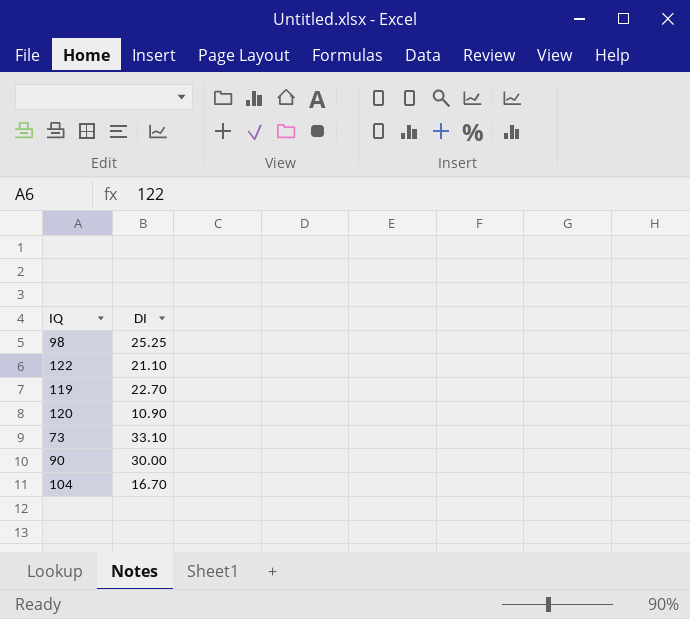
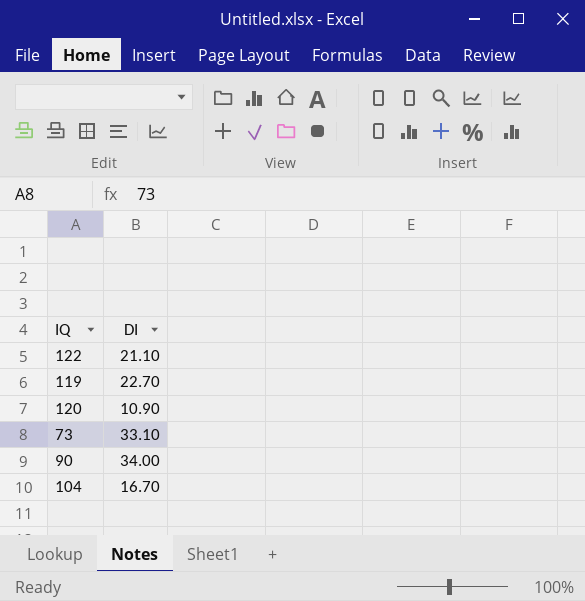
row 98: 25.25 -> none
90 | DI: 30.00 -> 34.00

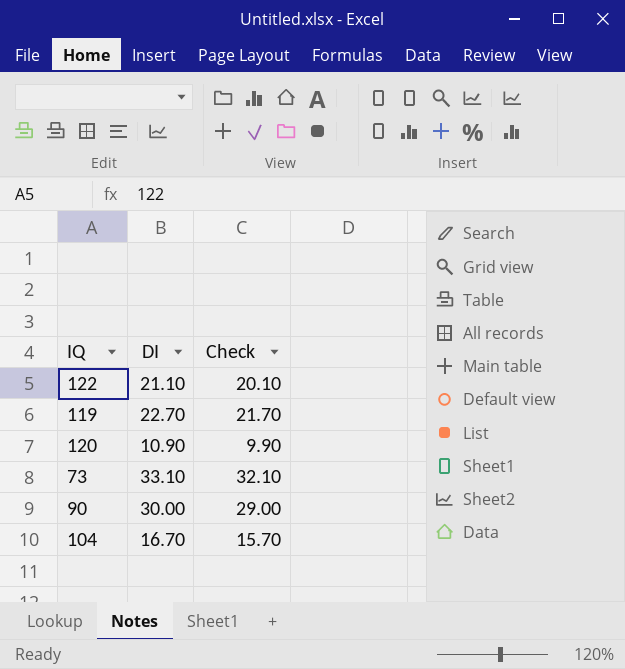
column Check | formula: none -> [DI] - 1
90 | DI: 34.00 -> 30.00

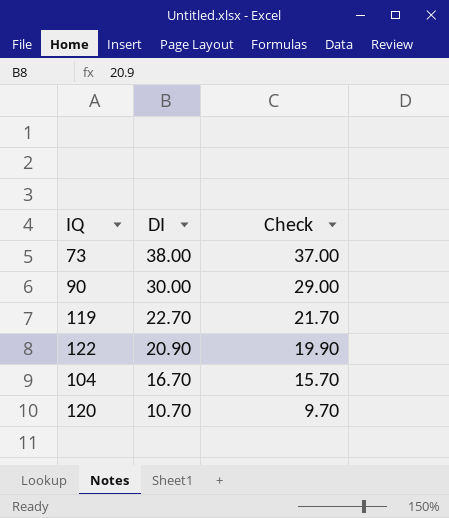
row order: none -> DI descending
73 | DI: 33.10 -> 38.00
73 | Check: 32.10 -> 37.00
122 | DI: 21.10 -> 20.90
122 | Check: 20.10 -> 19.90
120 | DI: 10.90 -> 10.70
120 | Check: 9.90 -> 9.70

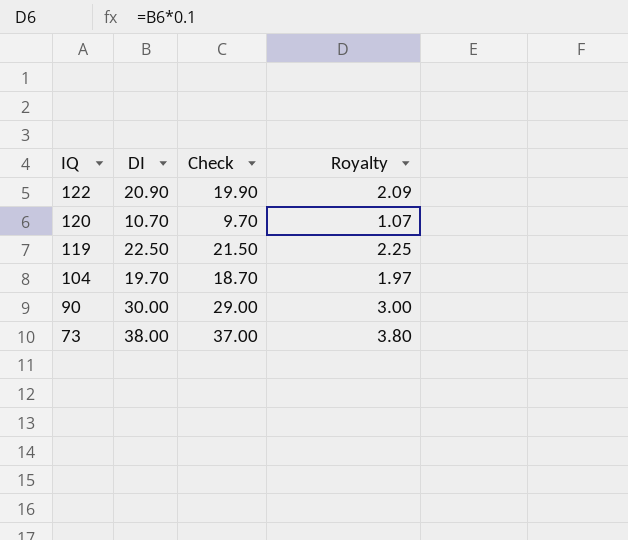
row order: DI descending -> IQ descending
column Royalty | formula: none -> [DI] * 0.1
119 | DI: 22.70 -> 22.50
119 | Check: 21.70 -> 21.50
104 | DI: 16.70 -> 19.70
104 | Check: 15.70 -> 18.70

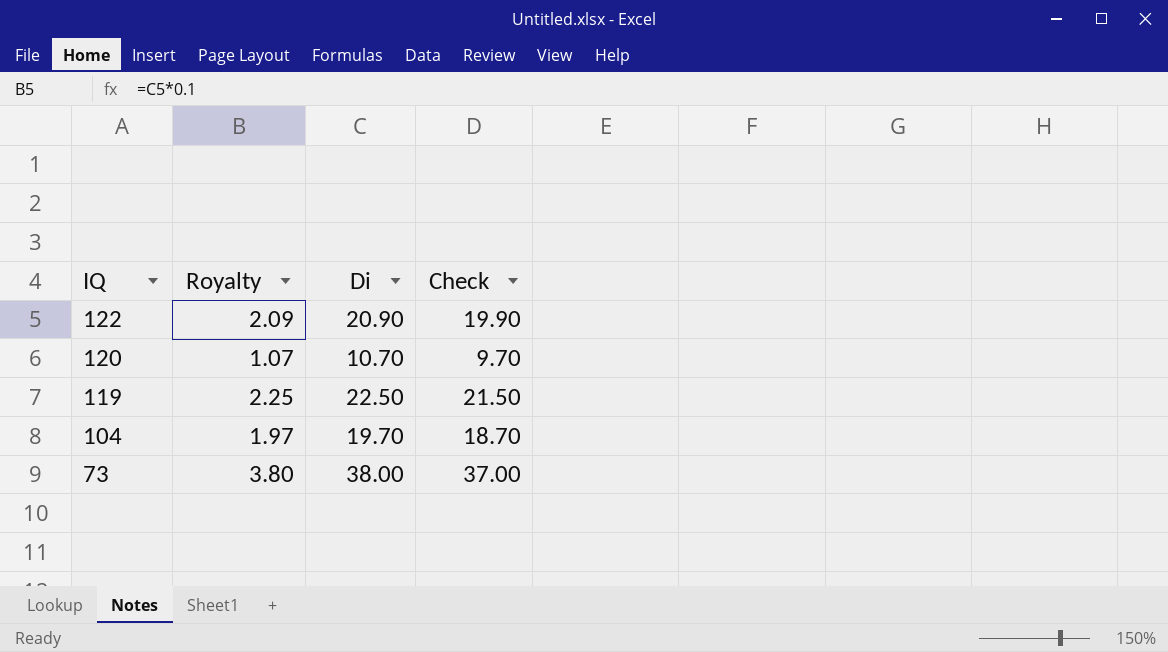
column Royalty | position: 4 -> 2
column name: DI -> Di
row 90: 30.00 | 29.00 | 3.00 -> none

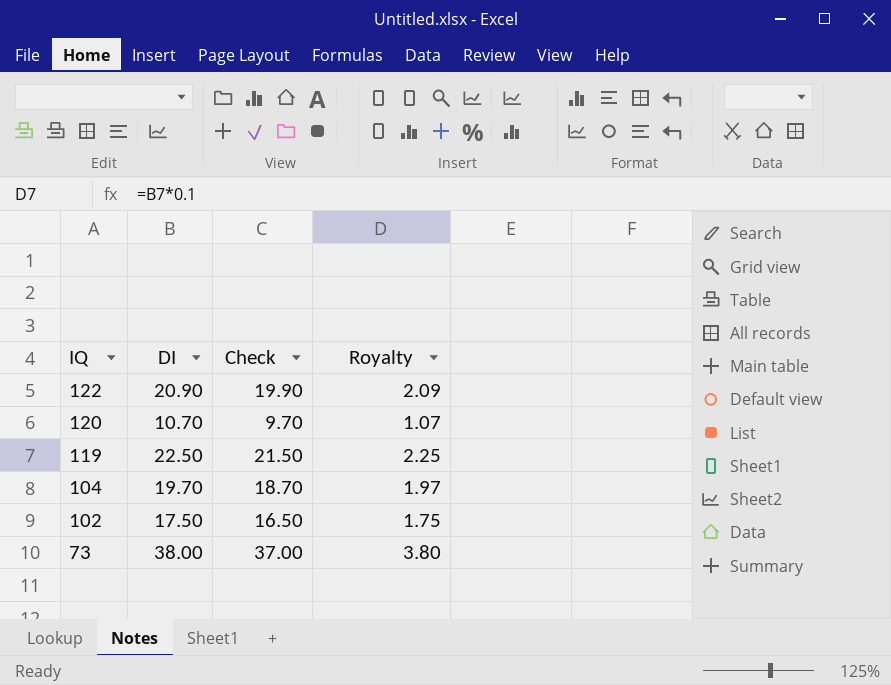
column name: Di -> DI
column Royalty | position: 2 -> 4
row 102: none -> 17.50 | 16.50 | 1.75

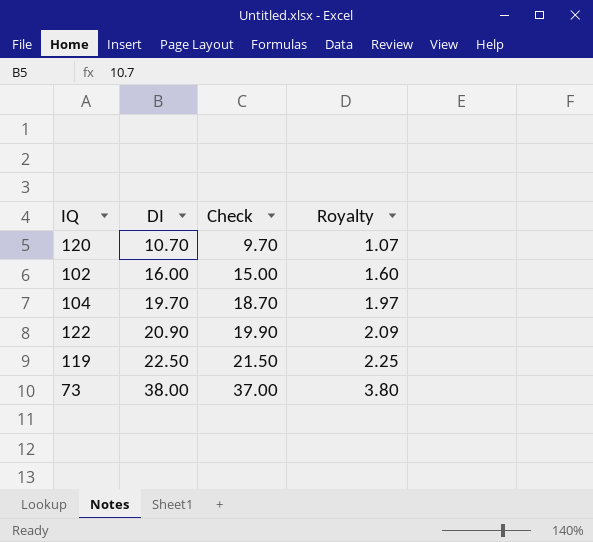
row order: IQ descending -> DI ascending
102 | DI: 17.50 -> 16.00
102 | Check: 16.50 -> 15.00
102 | Royalty: 1.75 -> 1.60

